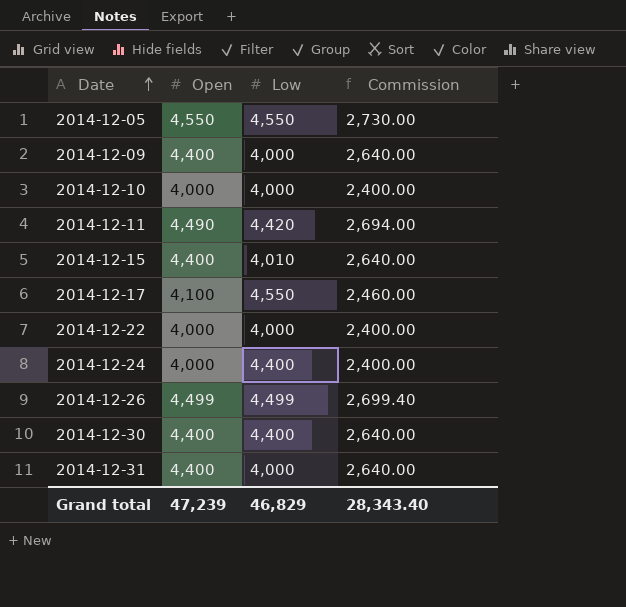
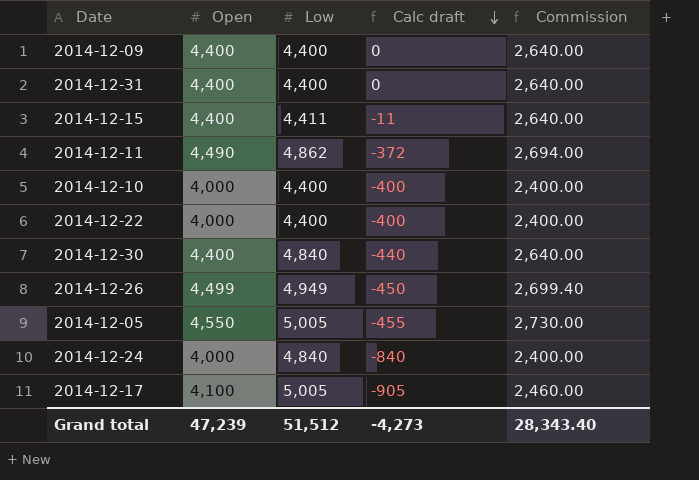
row order: Date ascending -> Calc draft descending
column Calc draft | formula: none -> [Open] - [Low]
2014-12-09 | Low: 4,000 -> 4,400
2014-12-31 | Low: 4,000 -> 4,400
2014-12-15 | Low: 4,010 -> 4,411
2014-12-11 | Low: 4,420 -> 4,862
2014-12-10 | Low: 4,000 -> 4,400
2014-12-22 | Low: 4,000 -> 4,400
2014-12-30 | Low: 4,400 -> 4,840
2014-12-26 | Low: 4,499 -> 4,949
2014-12-05 | Low: 4,550 -> 5,005
2014-12-24 | Low: 4,400 -> 4,840
2014-12-17 | Low: 4,550 -> 5,005
Grand total | Low: 46,829 -> 51,512

